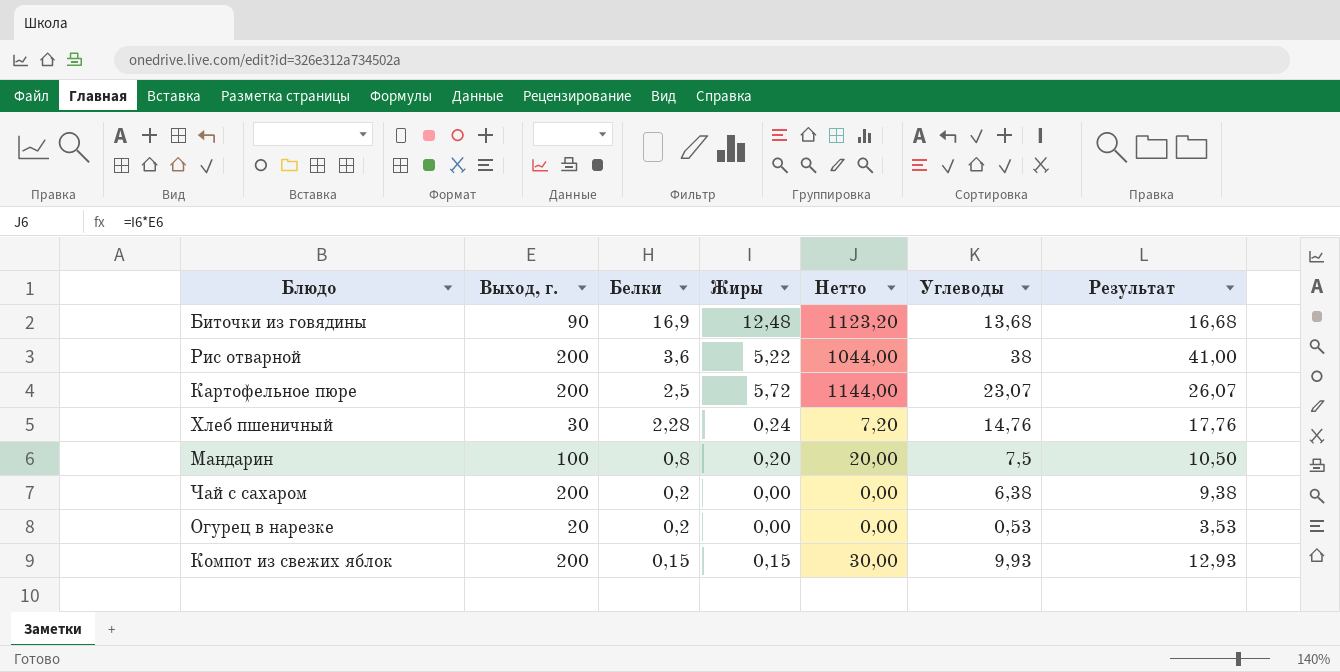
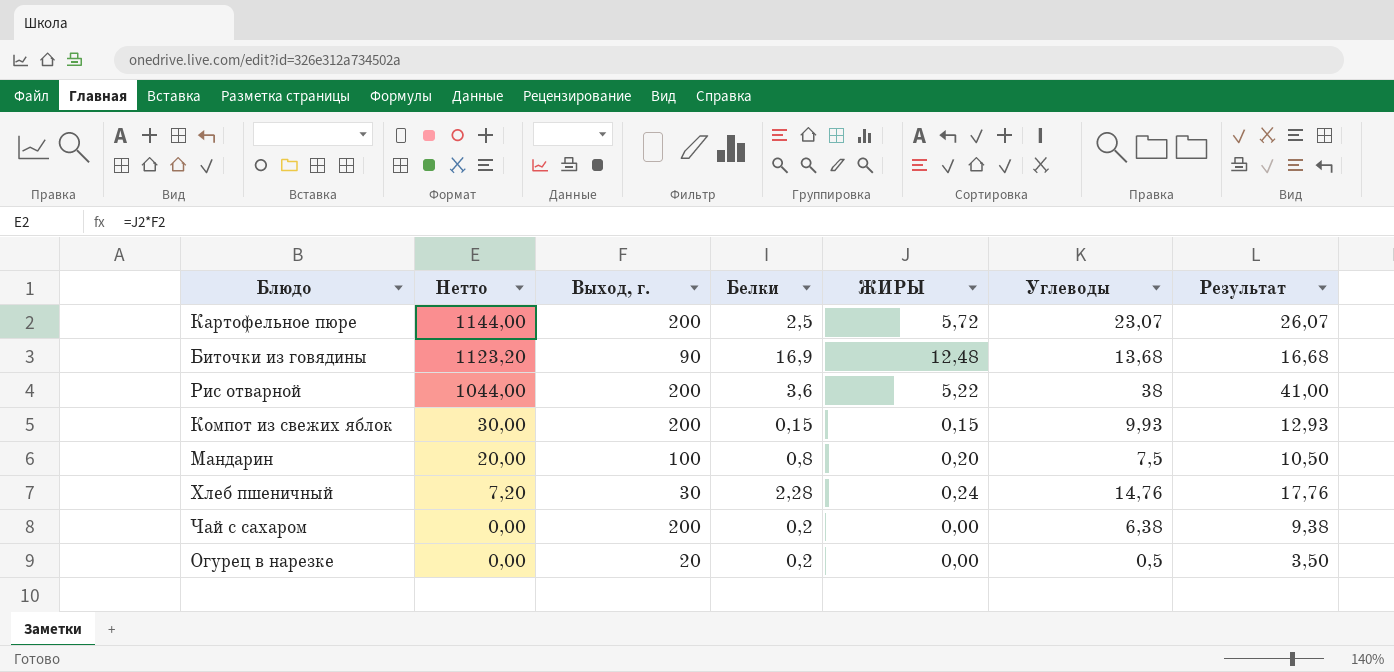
row order: Белки descending -> Нетто descending
column Нетто | position: 5 -> 2
column name: Жиры -> ЖИРЫ
Огурец в нарезке | Углеводы: 0,53 -> 0,5
Огурец в нарезке | Результат: 3,53 -> 3,50

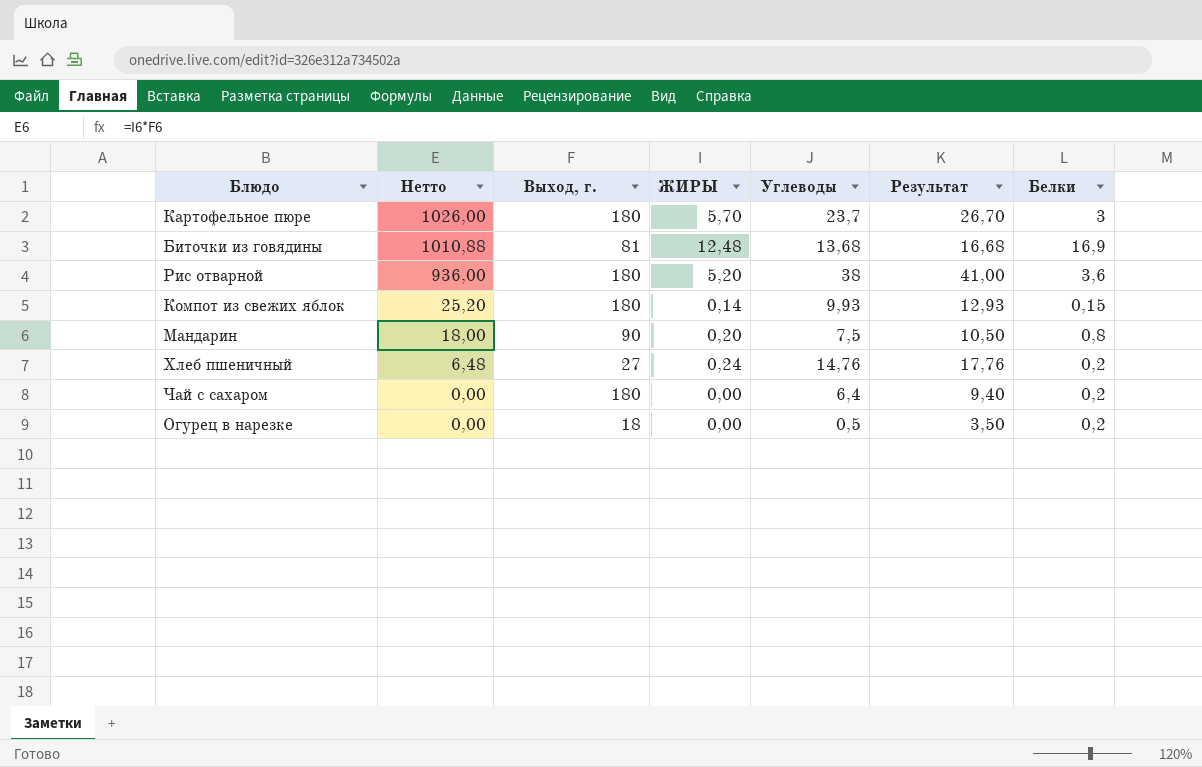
column Белки | position: 4 -> 7
Картофельное пюре | Нетто: 1144,00 -> 1026,00
Картофельное пюре | Выход, г.: 200 -> 180
Картофельное пюре | ЖИРЫ: 5,72 -> 5,70
Картофельное пюре | Углеводы: 23,07 -> 23,7
Картофельное пюре | Результат: 26,07 -> 26,70
Картофельное пюре | Белки: 2,5 -> 3
Биточки из говядины | Нетто: 1123,20 -> 1010,88
Биточки из говядины | Выход, г.: 90 -> 81
Рис отварной | Нетто: 1044,00 -> 936,00
Рис отварной | Выход, г.: 200 -> 180
Рис отварной | ЖИРЫ: 5,22 -> 5,20
Компот из свежих яблок | Нетто: 30,00 -> 25,20
Компот из свежих яблок | Выход, г.: 200 -> 180
Компот из свежих яблок | ЖИРЫ: 0,15 -> 0,14
Мандарин | Нетто: 20,00 -> 18,00
Мандарин | Выход, г.: 100 -> 90
Хлеб пшеничный | Нетто: 7,20 -> 6,48
Хлеб пшеничный | Выход, г.: 30 -> 27
Хлеб пшеничный | Белки: 2,28 -> 0,2
Чай с сахаром | Выход, г.: 200 -> 180
Чай с сахаром | Углеводы: 6,38 -> 6,4
Чай с сахаром | Результат: 9,38 -> 9,40
Огурец в нарезке | Выход, г.: 20 -> 18

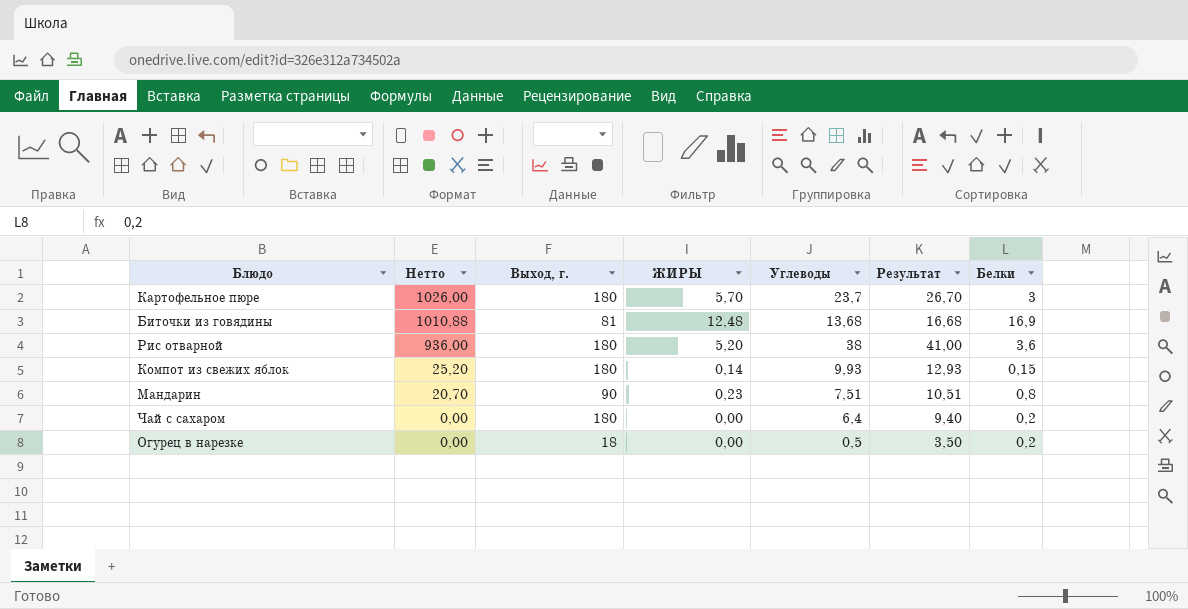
row Хлеб пшеничный: 6,48 | 27 | 0,24 | 14,76 | 17,76 | 0,2 -> none
Мандарин | Нетто: 18,00 -> 20,70
Мандарин | ЖИРЫ: 0,20 -> 0,23
Мандарин | Углеводы: 7,5 -> 7,51
Мандарин | Результат: 10,50 -> 10,51

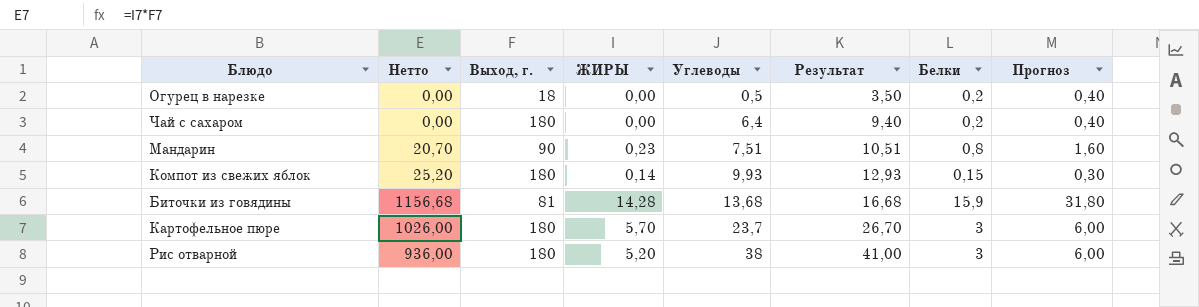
row order: Нетто descending -> Углеводы ascending
column Прогноз | formula: none -> [Белки] * 2
Биточки из говядины | Нетто: 1010,88 -> 1156,68
Биточки из говядины | ЖИРЫ: 12,48 -> 14,28
Биточки из говядины | Белки: 16,9 -> 15,9
Рис отварной | Белки: 3,6 -> 3

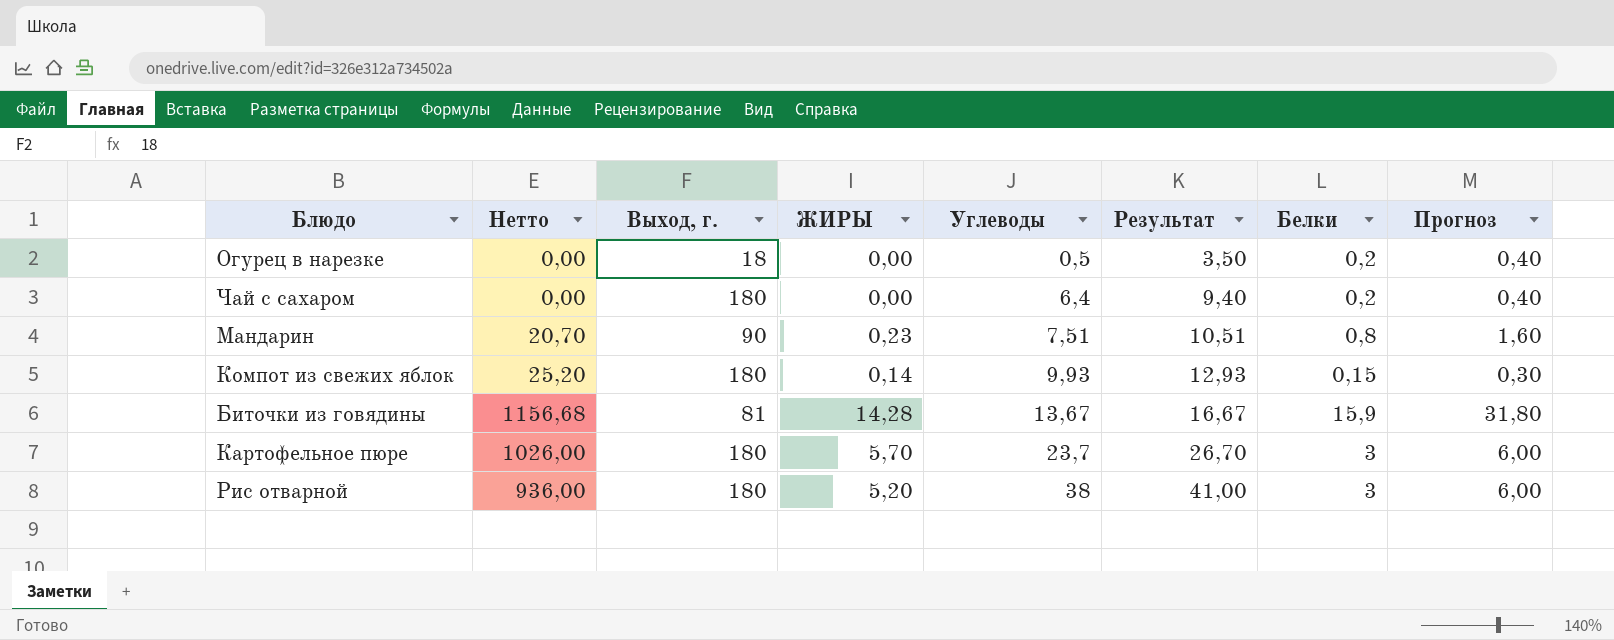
Биточки из говядины | Углеводы: 13,68 -> 13,67
Биточки из говядины | Результат: 16,68 -> 16,67

